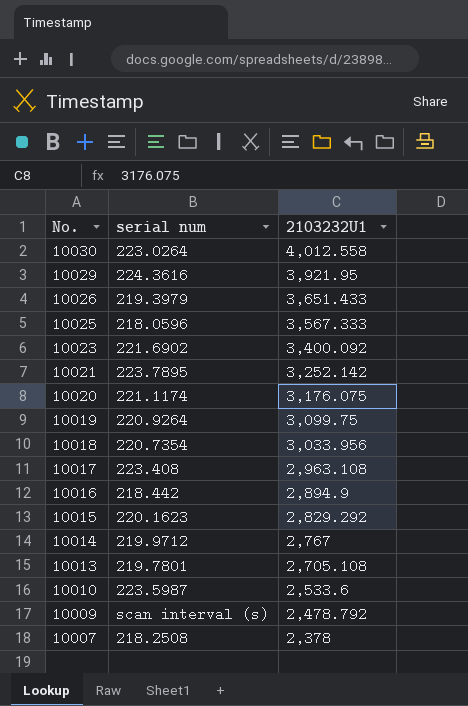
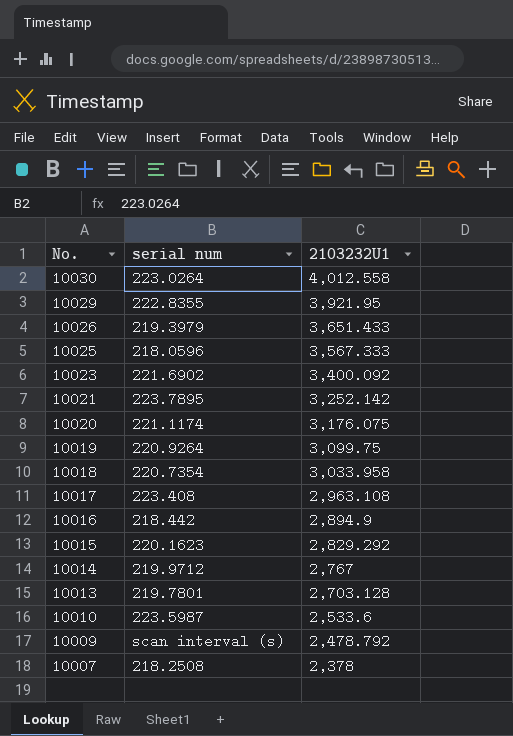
10029 | serial num: 224.3616 -> 222.8355
10018 | 2103232U1: 3,033.956 -> 3,033.958
10013 | 2103232U1: 2,705.108 -> 2,703.128

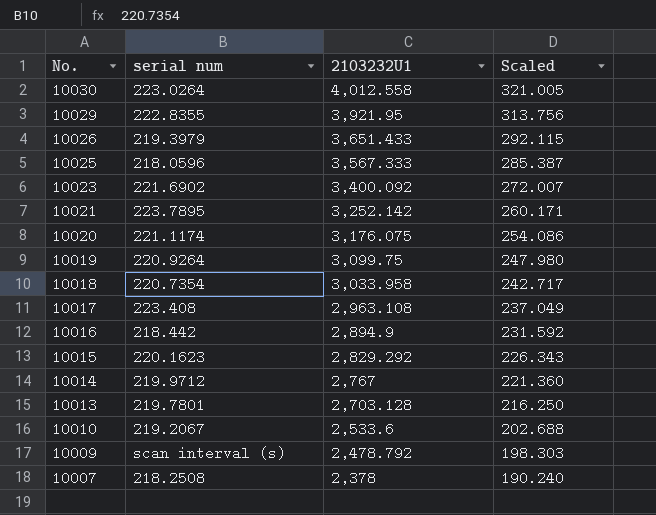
column Scaled | formula: none -> [2103232U1] * 0.08
10010 | serial num: 223.5987 -> 219.2067

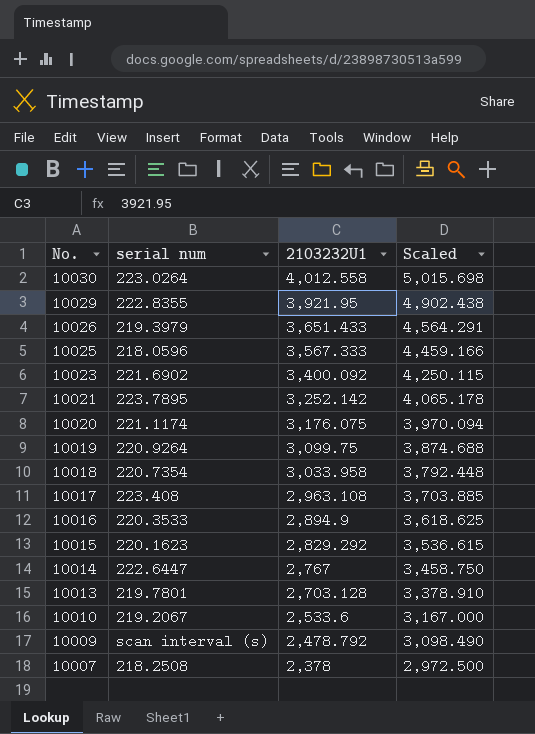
column Scaled | formula: [2103232U1] * 0.08 -> [2103232U1] * 1.25
10016 | serial num: 218.442 -> 220.3533
10014 | serial num: 219.9712 -> 222.6447

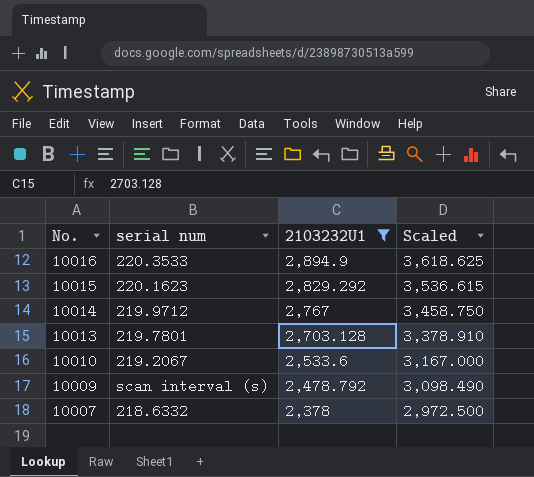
filter: none -> 2103232U1 <= 2,894.9
10014 | serial num: 222.6447 -> 219.9712
10007 | serial num: 218.2508 -> 218.6332

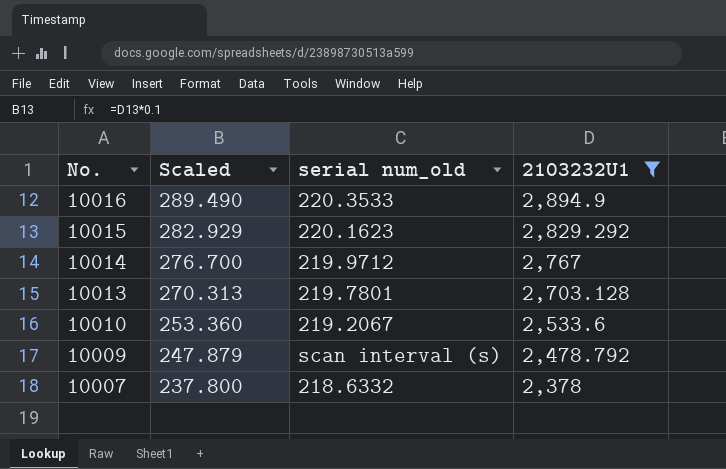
column Scaled | formula: [2103232U1] * 1.25 -> [2103232U1] * 0.1
column Scaled | position: 4 -> 2
column name: serial num -> serial num_old

